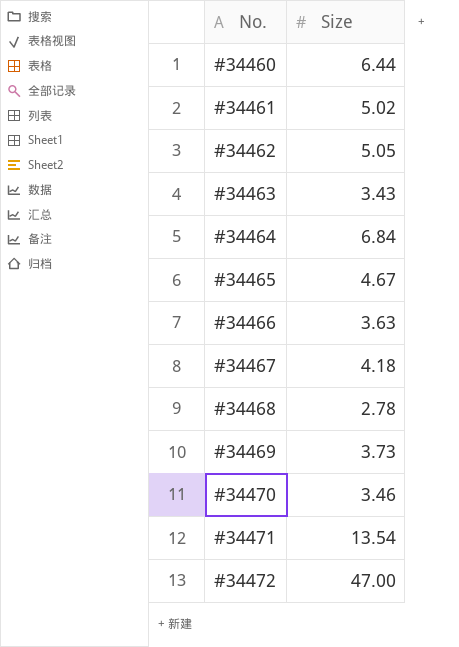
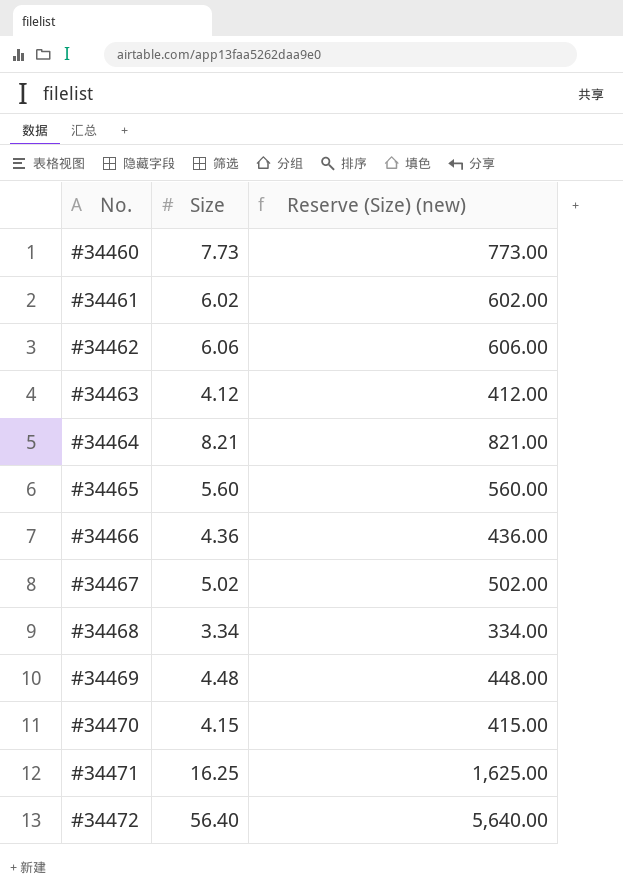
column Reserve (Size) (new) | formula: none -> [Size] * 100
#34460 | Size: 6.44 -> 7.73
#34461 | Size: 5.02 -> 6.02
#34462 | Size: 5.05 -> 6.06
#34463 | Size: 3.43 -> 4.12
#34464 | Size: 6.84 -> 8.21
#34465 | Size: 4.67 -> 5.60
#34466 | Size: 3.63 -> 4.36
#34467 | Size: 4.18 -> 5.02
#34468 | Size: 2.78 -> 3.34
#34469 | Size: 3.73 -> 4.48
#34470 | Size: 3.46 -> 4.15
#34471 | Size: 13.54 -> 16.25
#34472 | Size: 47.00 -> 56.40

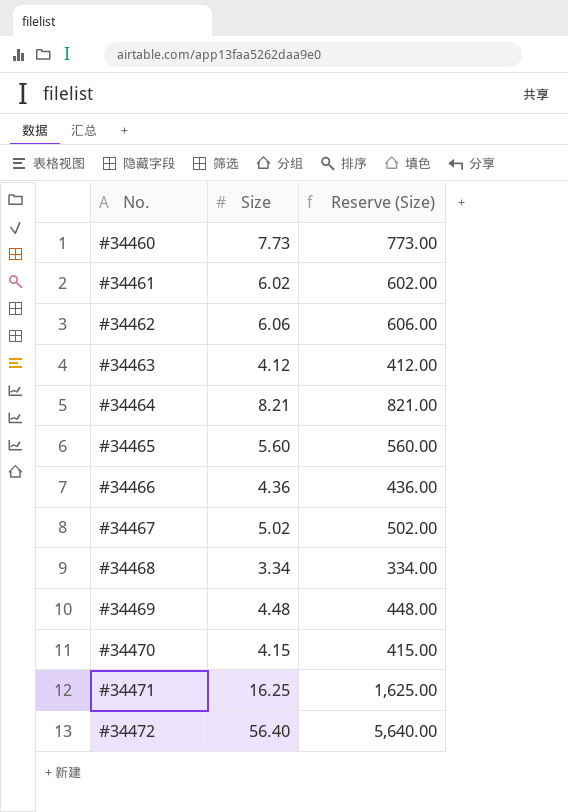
column name: Reserve (Size) (new) -> Reserve (Size)

